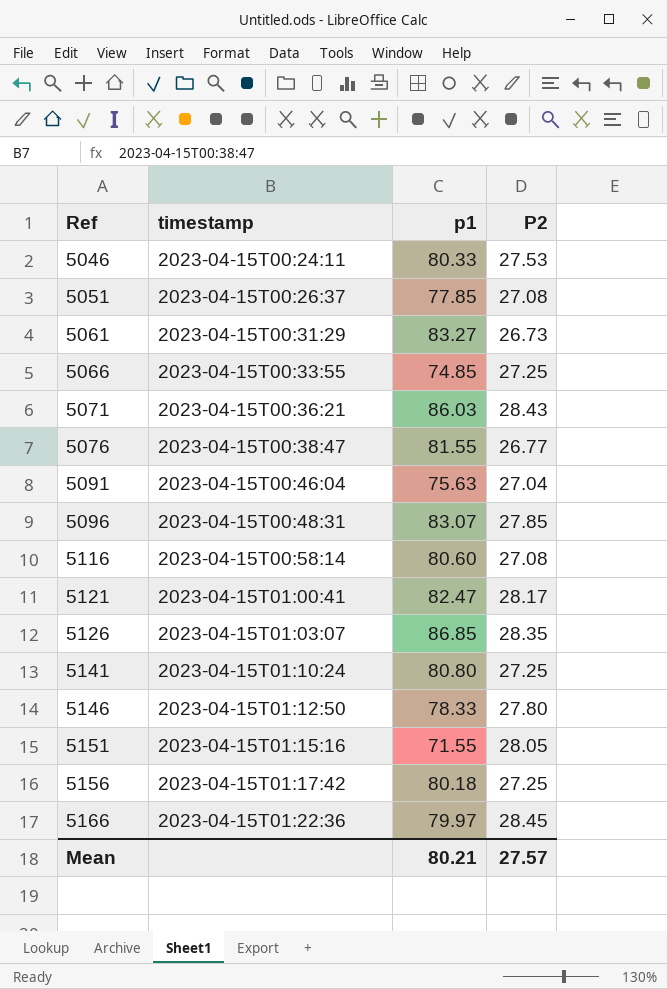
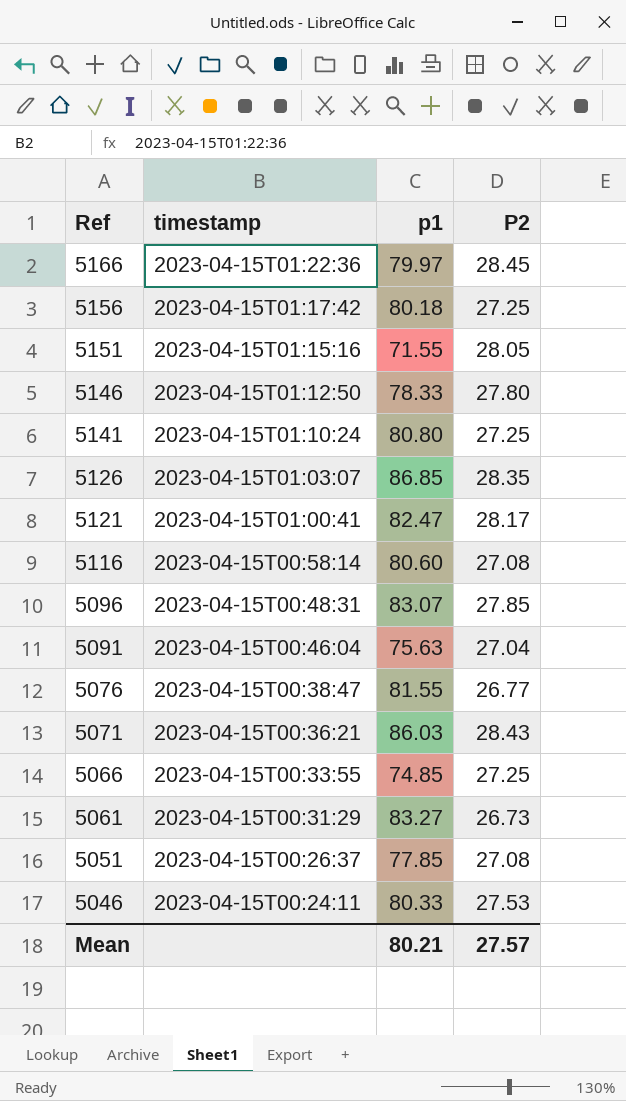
row order: Ref ascending -> Ref descending

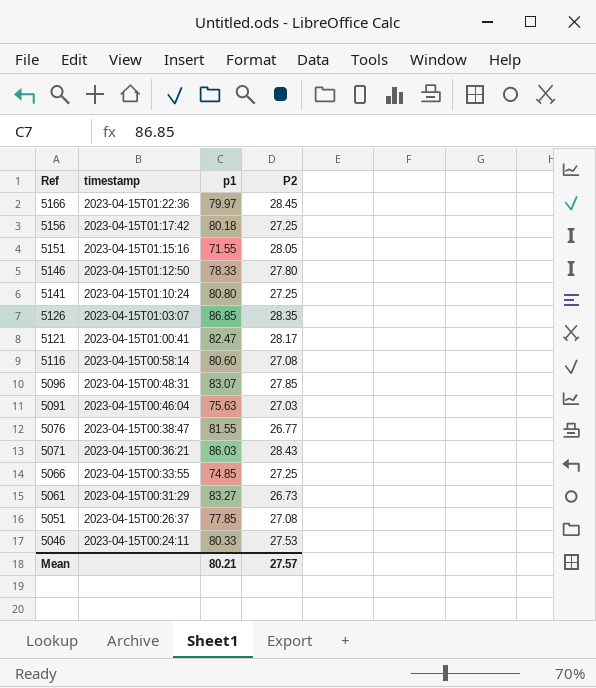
5091 | P2: 27.04 -> 27.03

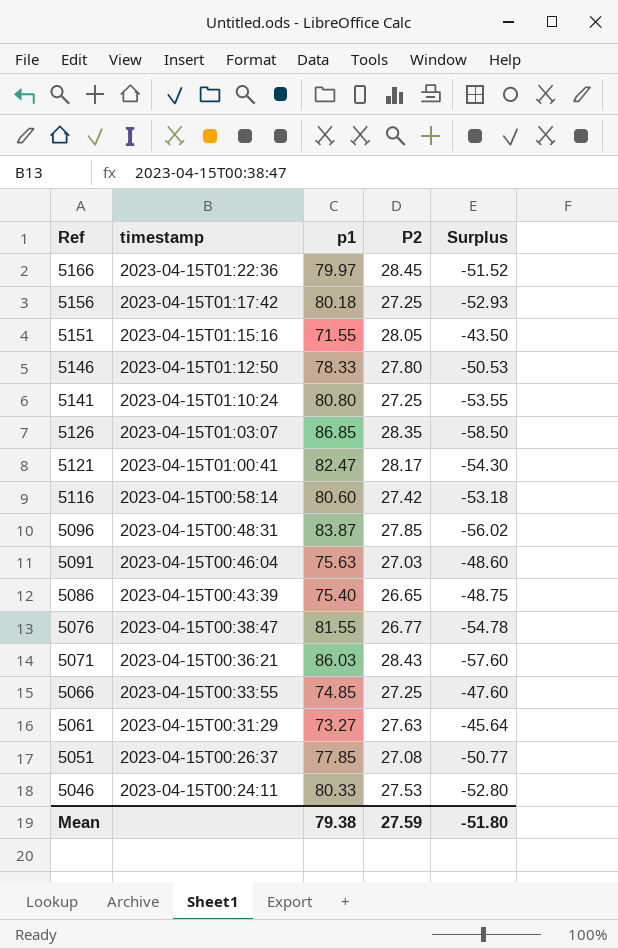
column Surplus | formula: none -> [P2] - [p1]
5116 | P2: 27.08 -> 27.42
5096 | p1: 83.07 -> 83.87
row 5086: none -> 2023-04-15T00:43:39 | 75.40 | 26.65 | -48.75
5061 | p1: 83.27 -> 73.27
5061 | P2: 26.73 -> 27.63
Mean | p1: 80.21 -> 79.38
Mean | P2: 27.57 -> 27.59

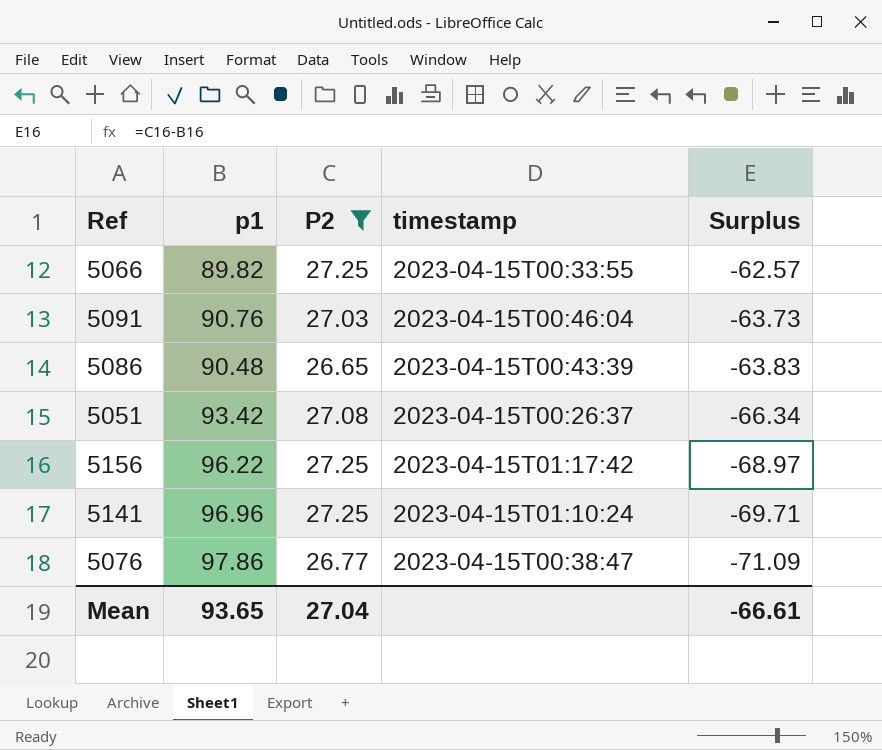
filter: none -> P2 <= 27.25
row order: Ref descending -> Surplus descending
column timestamp | position: 2 -> 4
5066 | p1: 74.85 -> 89.82
5066 | Surplus: -47.60 -> -62.57
5091 | p1: 75.63 -> 90.76
5091 | Surplus: -48.60 -> -63.73
5086 | p1: 75.40 -> 90.48
5086 | Surplus: -48.75 -> -63.83
5051 | p1: 77.85 -> 93.42
5051 | Surplus: -50.77 -> -66.34
5156 | p1: 80.18 -> 96.22
5156 | Surplus: -52.93 -> -68.97
5141 | p1: 80.80 -> 96.96
5141 | Surplus: -53.55 -> -69.71
5076 | p1: 81.55 -> 97.86
5076 | Surplus: -54.78 -> -71.09
Mean | p1: 79.38 -> 93.65
Mean | P2: 27.59 -> 27.04
Mean | Surplus: -51.80 -> -66.61

